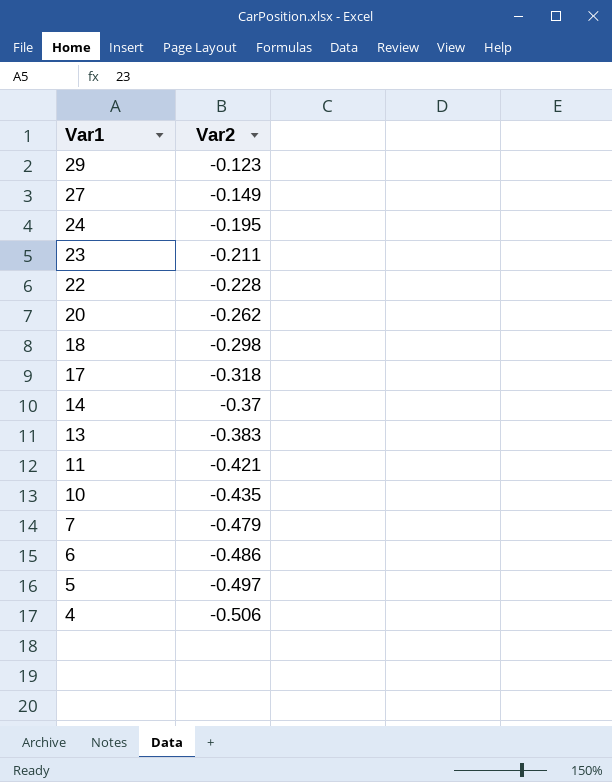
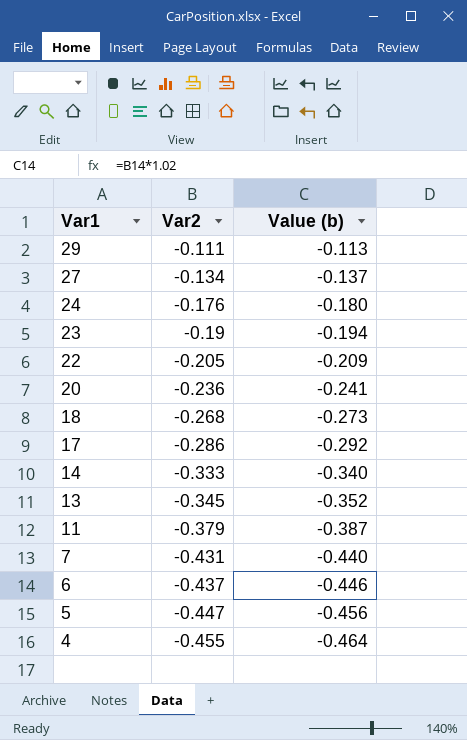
column Value (b) | formula: none -> [Var2] * 1.02
row 10: -0.435 -> none
29 | Var2: -0.123 -> -0.111
27 | Var2: -0.149 -> -0.134
24 | Var2: -0.195 -> -0.176
23 | Var2: -0.211 -> -0.19
22 | Var2: -0.228 -> -0.205
20 | Var2: -0.262 -> -0.236
18 | Var2: -0.298 -> -0.268
17 | Var2: -0.318 -> -0.286
14 | Var2: -0.37 -> -0.333
13 | Var2: -0.383 -> -0.345
11 | Var2: -0.421 -> -0.379
7 | Var2: -0.479 -> -0.431
6 | Var2: -0.486 -> -0.437
5 | Var2: -0.497 -> -0.447
4 | Var2: -0.506 -> -0.455

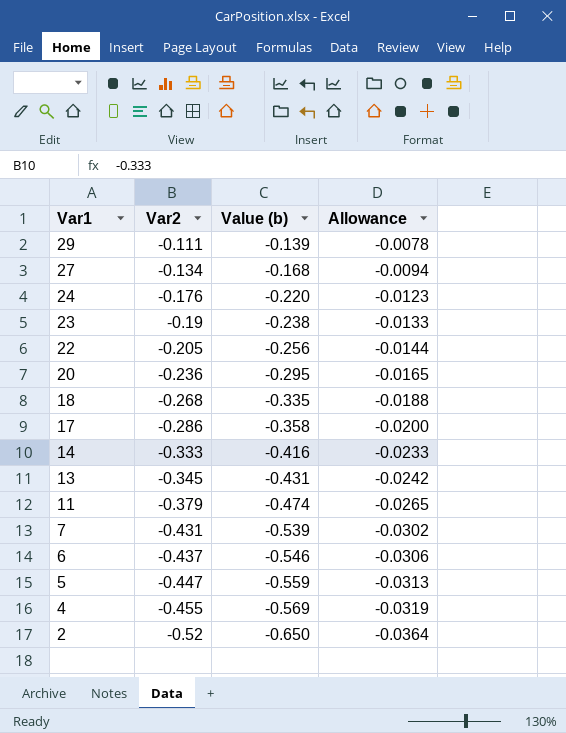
column Value (b) | formula: [Var2] * 1.02 -> [Var2] * 1.25
column Allowance | formula: none -> [Var2] * 0.07
row 2: none -> -0.52 | -0.650 | -0.0364

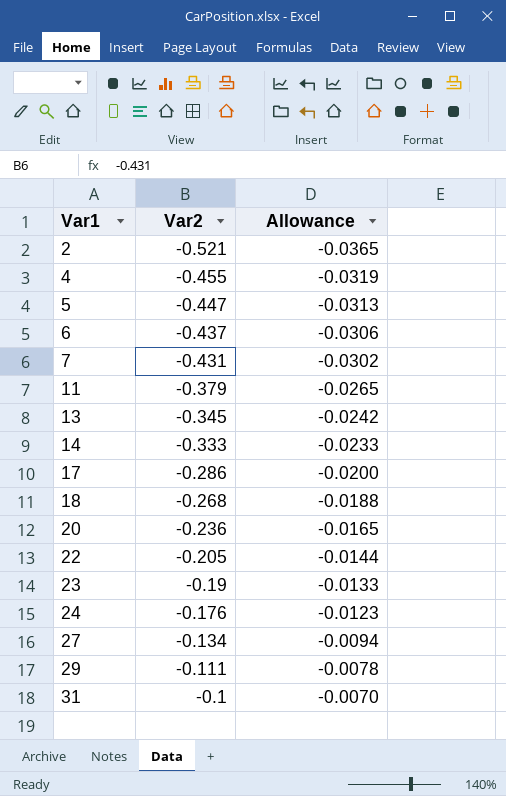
row order: Var1 descending -> Var1 ascending
column Value (b) | formula: [Var2] * 1.25 -> none
2 | Var2: -0.52 -> -0.521
2 | Allowance: -0.0364 -> -0.0365
row 31: none -> -0.1 | -0.0070

